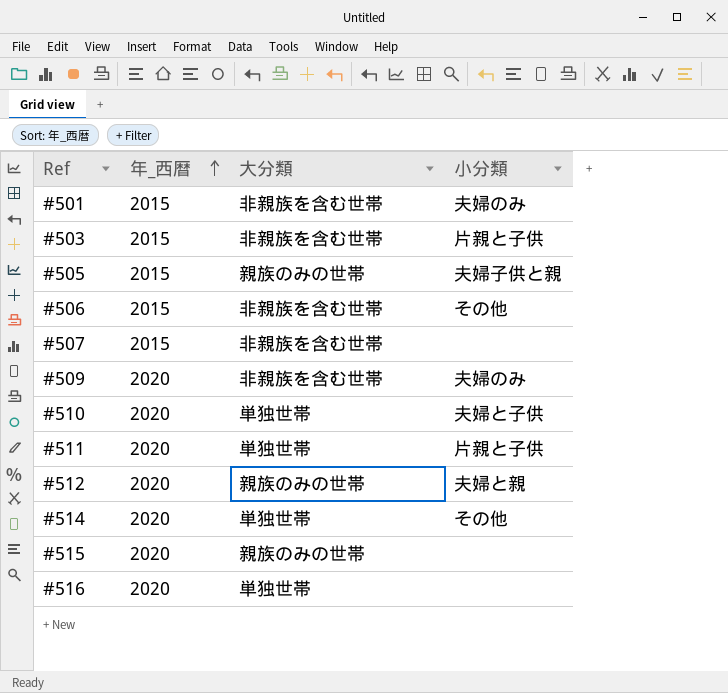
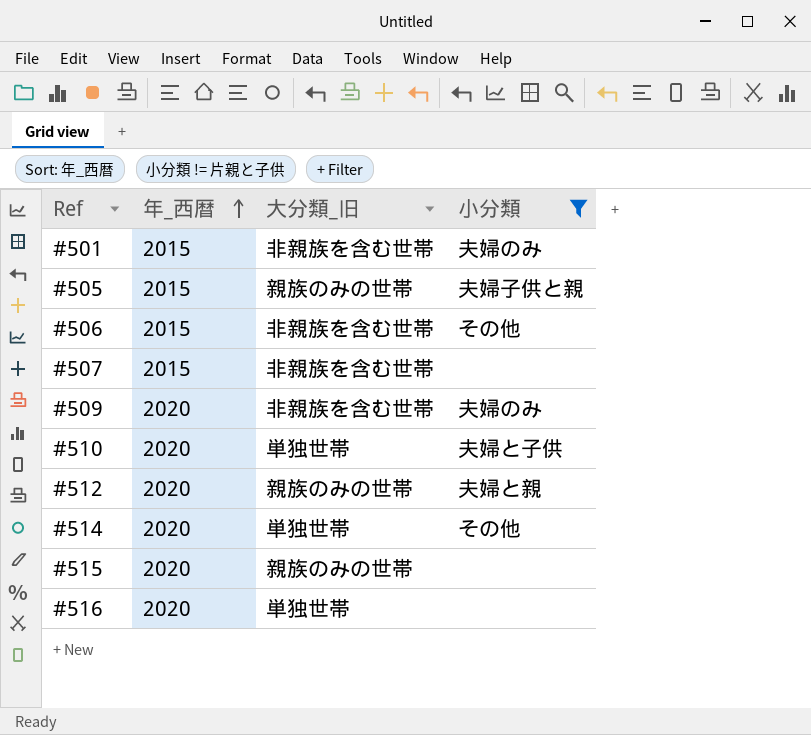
filter: none -> 小分類 != 片親と子供
column name: 大分類 -> 大分類_旧

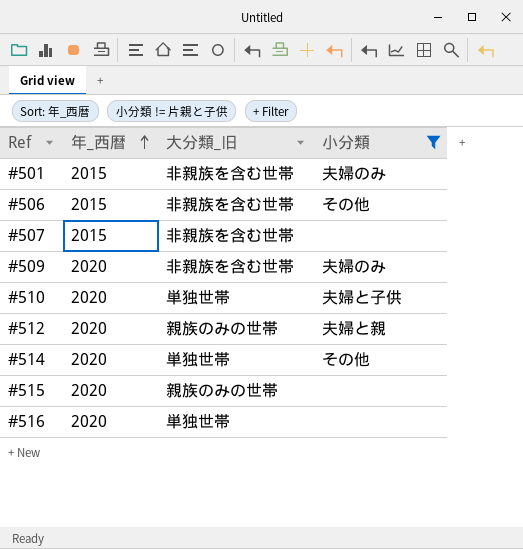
row #505: 2015 | 親族のみの世帯 | 夫婦子供と親 -> none

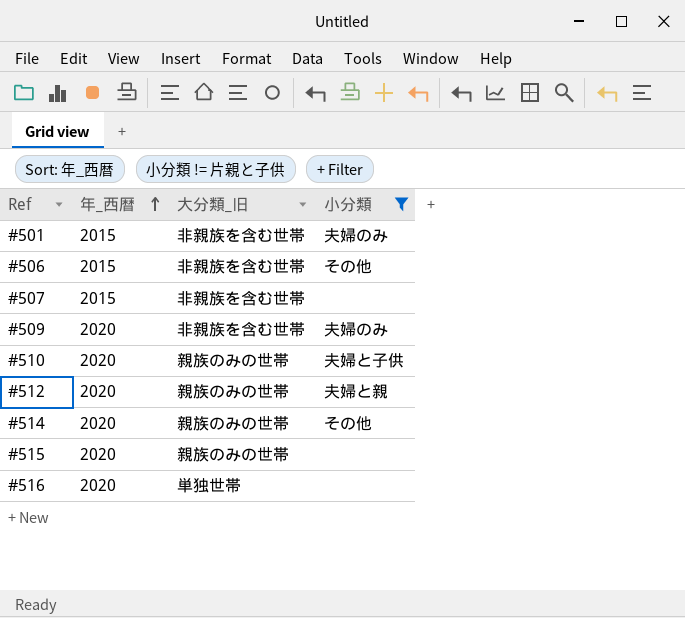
#510 | 大分類_旧: 単独世帯 -> 親族のみの世帯
#514 | 大分類_旧: 単独世帯 -> 親族のみの世帯

